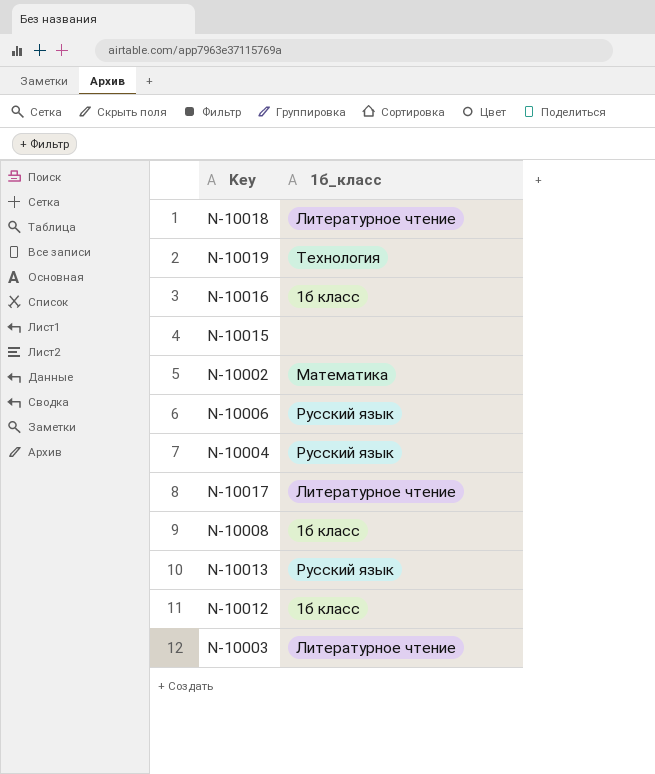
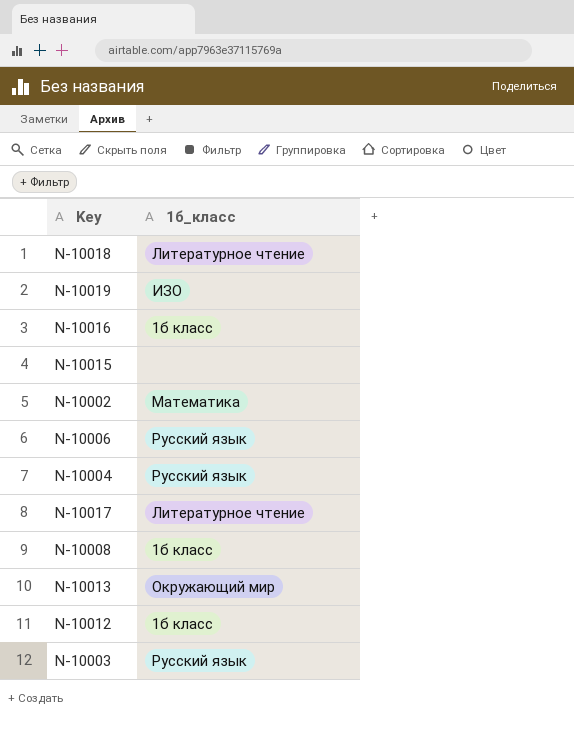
N-10019 | 1б_класс: Технология -> ИЗО
N-10013 | 1б_класс: Русский язык -> Окружающий мир
N-10003 | 1б_класс: Литературное чтение -> Русский язык

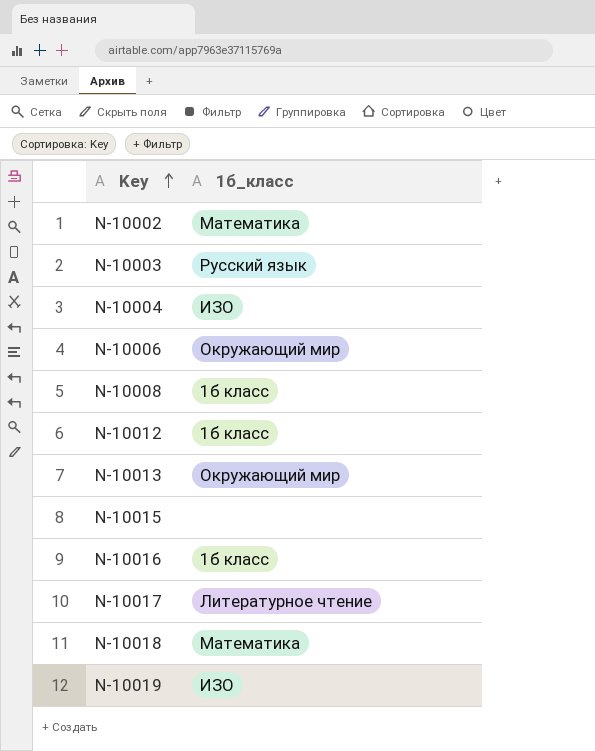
row order: none -> Key ascending
N-10004 | 1б_класс: Русский язык -> ИЗО
N-10006 | 1б_класс: Русский язык -> Окружающий мир
N-10018 | 1б_класс: Литературное чтение -> Математика

